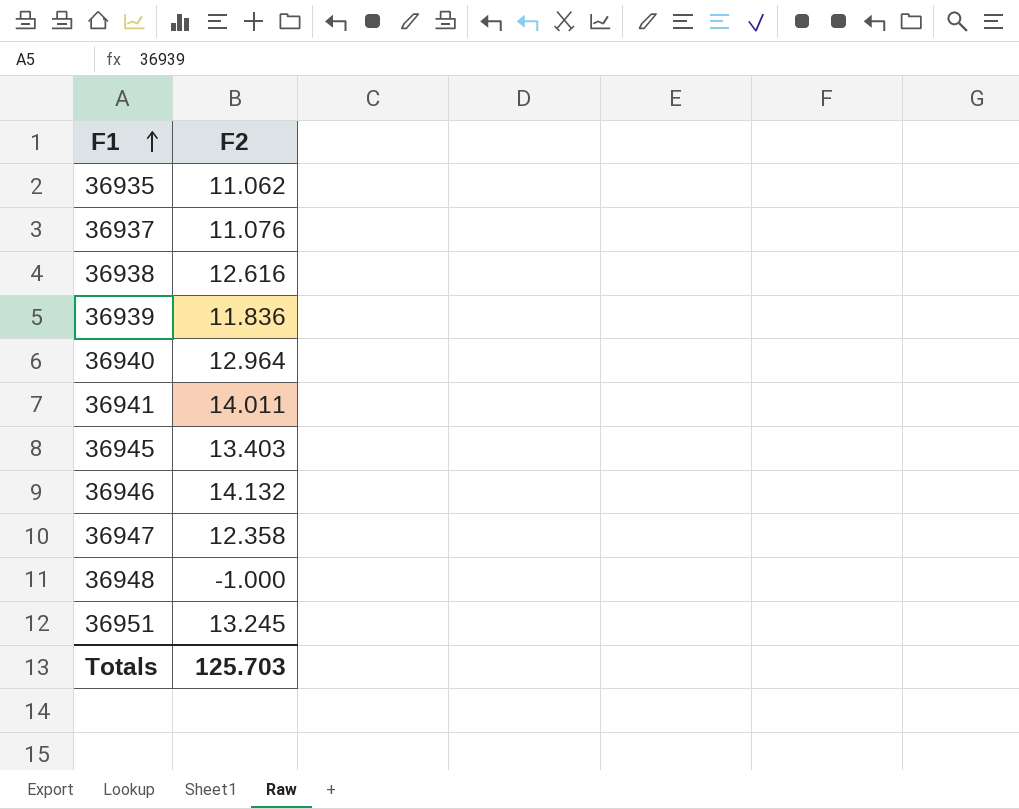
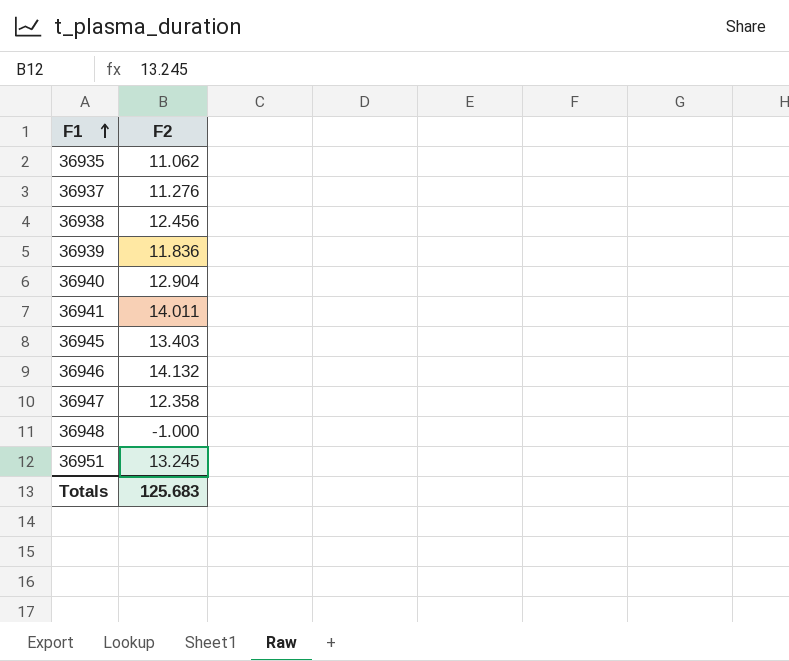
36937 | F2: 11.076 -> 11.276
36938 | F2: 12.616 -> 12.456
36940 | F2: 12.964 -> 12.904
Totals | F2: 125.703 -> 125.683

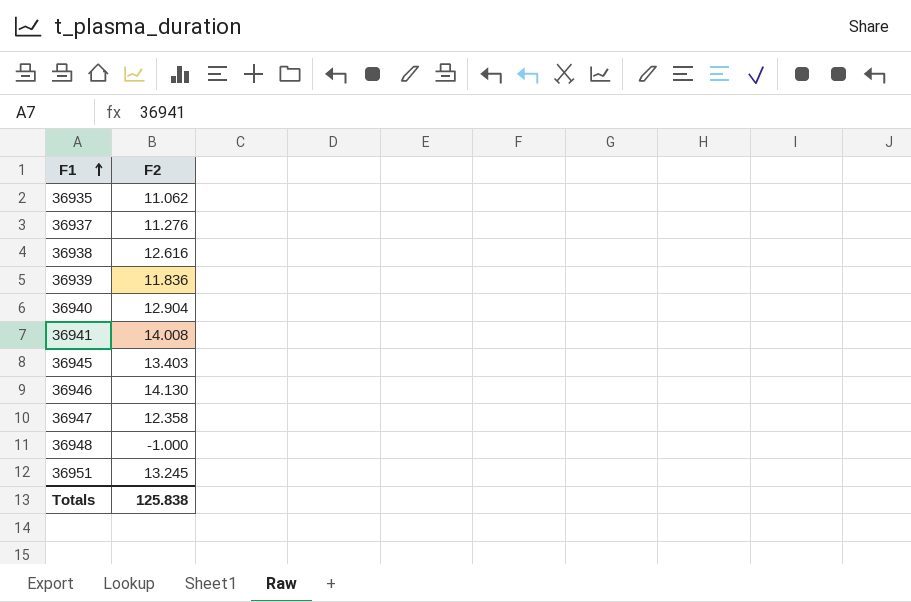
36938 | F2: 12.456 -> 12.616
36941 | F2: 14.011 -> 14.008
36946 | F2: 14.132 -> 14.130
Totals | F2: 125.683 -> 125.838

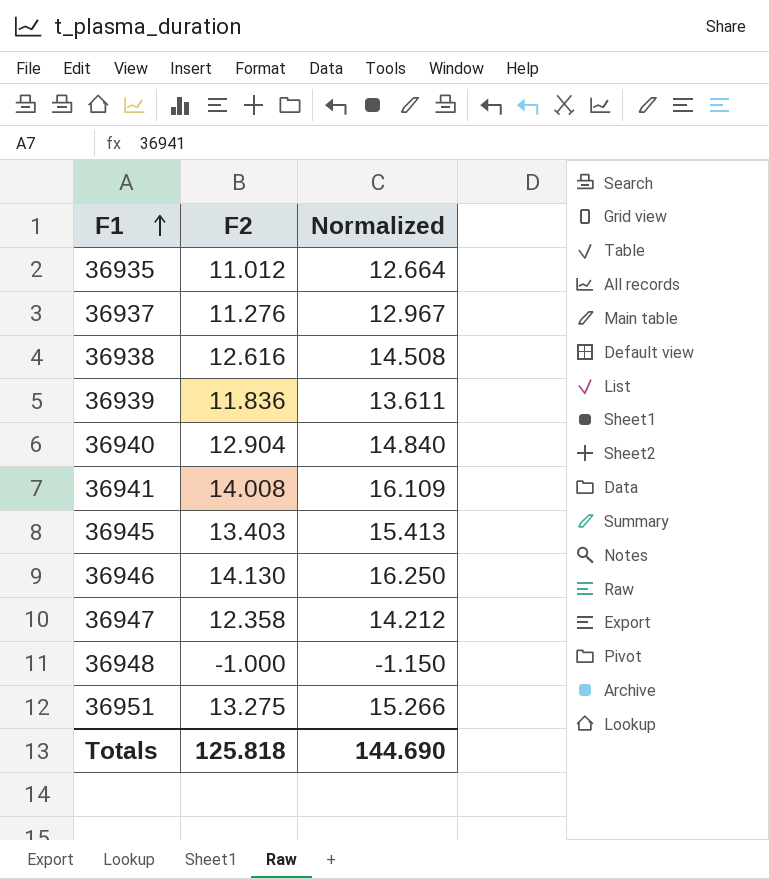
column Normalized | formula: none -> [F2] * 1.15
36935 | F2: 11.062 -> 11.012
36951 | F2: 13.245 -> 13.275
Totals | F2: 125.838 -> 125.818

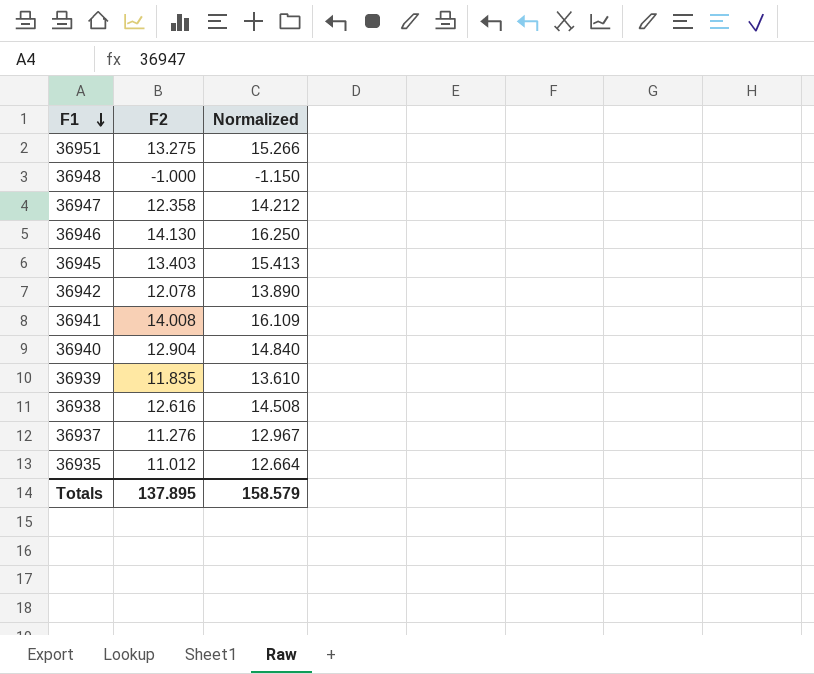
row order: F1 ascending -> F1 descending
row 36942: none -> 12.078 | 13.890
36939 | F2: 11.836 -> 11.835
36939 | Normalized: 13.611 -> 13.610
Totals | F2: 125.818 -> 137.895
Totals | Normalized: 144.690 -> 158.579

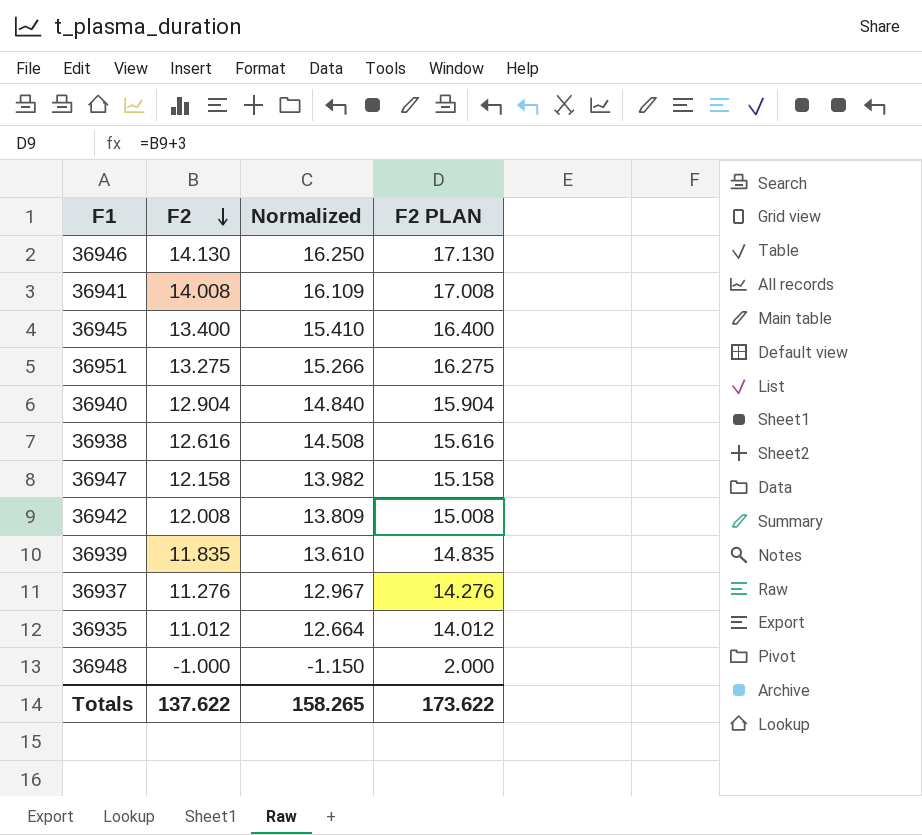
row order: F1 descending -> F2 descending
column F2 PLAN | formula: none -> [F2] + 3
36945 | F2: 13.403 -> 13.400
36945 | Normalized: 15.413 -> 15.410
36947 | F2: 12.358 -> 12.158
36947 | Normalized: 14.212 -> 13.982
36942 | F2: 12.078 -> 12.008
36942 | Normalized: 13.890 -> 13.809
Totals | F2: 137.895 -> 137.622
Totals | Normalized: 158.579 -> 158.265

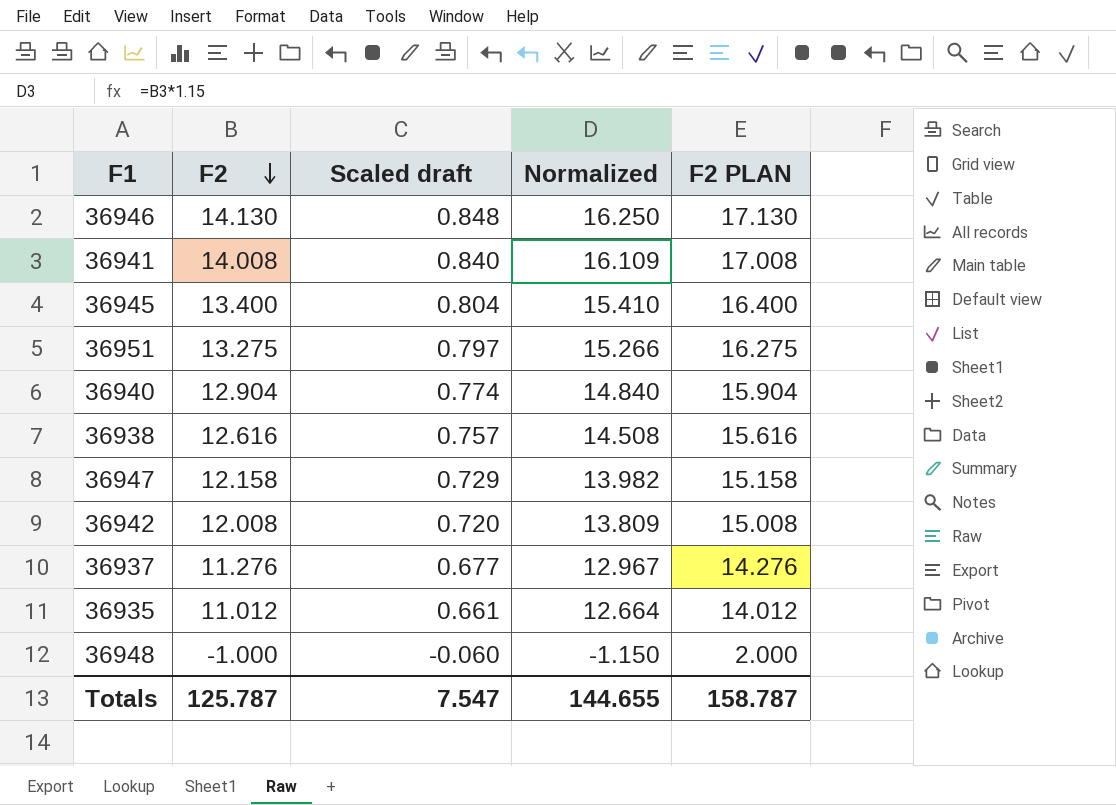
column Scaled draft | formula: none -> [F2] * 0.06
row 36939: 11.835 | 13.610 | 14.835 -> none
Totals | F2: 137.622 -> 125.787
Totals | Normalized: 158.265 -> 144.655
Totals | F2 PLAN: 173.622 -> 158.787

